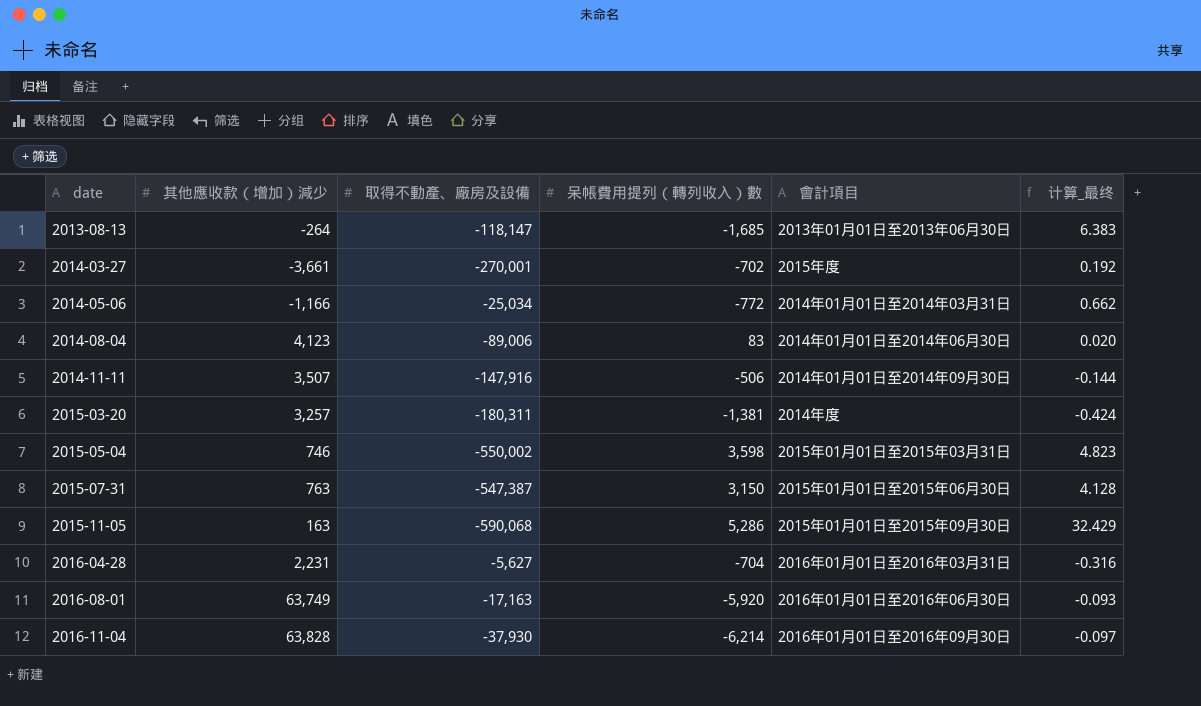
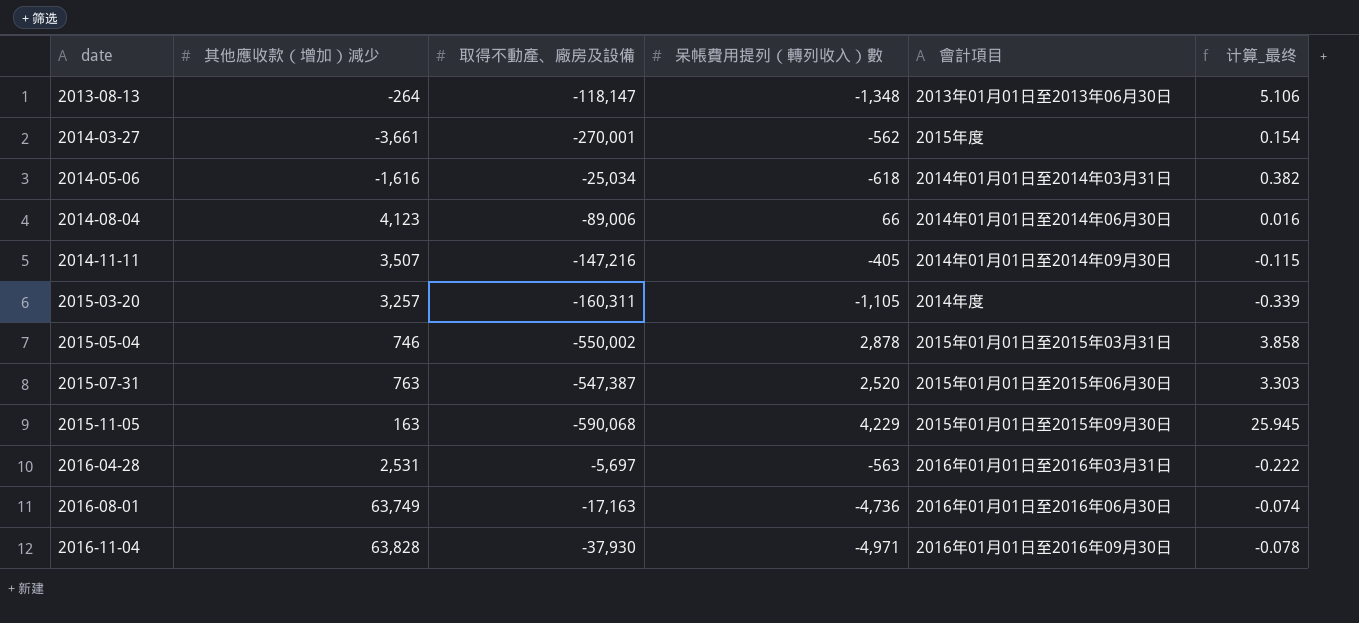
2013-08-13 | 呆帳費用提列（轉列收入）數: -1,685 -> -1,348
2013-08-13 | 计算_最终: 6.383 -> 5.106
2014-03-27 | 呆帳費用提列（轉列收入）數: -702 -> -562
2014-03-27 | 计算_最终: 0.192 -> 0.154
2014-05-06 | 其他應收款（增加）減少: -1,166 -> -1,616
2014-05-06 | 呆帳費用提列（轉列收入）數: -772 -> -618
2014-05-06 | 计算_最终: 0.662 -> 0.382
2014-08-04 | 呆帳費用提列（轉列收入）數: 83 -> 66
2014-08-04 | 计算_最终: 0.020 -> 0.016
2014-11-11 | 取得不動產、廠房及設備: -147,916 -> -147,216
2014-11-11 | 呆帳費用提列（轉列收入）數: -506 -> -405
2014-11-11 | 计算_最终: -0.144 -> -0.115
2015-03-20 | 取得不動產、廠房及設備: -180,311 -> -160,311
2015-03-20 | 呆帳費用提列（轉列收入）數: -1,381 -> -1,105
2015-03-20 | 计算_最终: -0.424 -> -0.339
2015-05-04 | 呆帳費用提列（轉列收入）數: 3,598 -> 2,878
2015-05-04 | 计算_最终: 4.823 -> 3.858
2015-07-31 | 呆帳費用提列（轉列收入）數: 3,150 -> 2,520
2015-07-31 | 计算_最终: 4.128 -> 3.303
2015-11-05 | 呆帳費用提列（轉列收入）數: 5,286 -> 4,229
2015-11-05 | 计算_最终: 32.429 -> 25.945
2016-04-28 | 其他應收款（增加）減少: 2,231 -> 2,531
2016-04-28 | 取得不動產、廠房及設備: -5,627 -> -5,697
2016-04-28 | 呆帳費用提列（轉列收入）數: -704 -> -563
2016-04-28 | 计算_最终: -0.316 -> -0.222
2016-08-01 | 呆帳費用提列（轉列收入）數: -5,920 -> -4,736
2016-08-01 | 计算_最终: -0.093 -> -0.074
2016-11-04 | 呆帳費用提列（轉列收入）數: -6,214 -> -4,971
2016-11-04 | 计算_最终: -0.097 -> -0.078

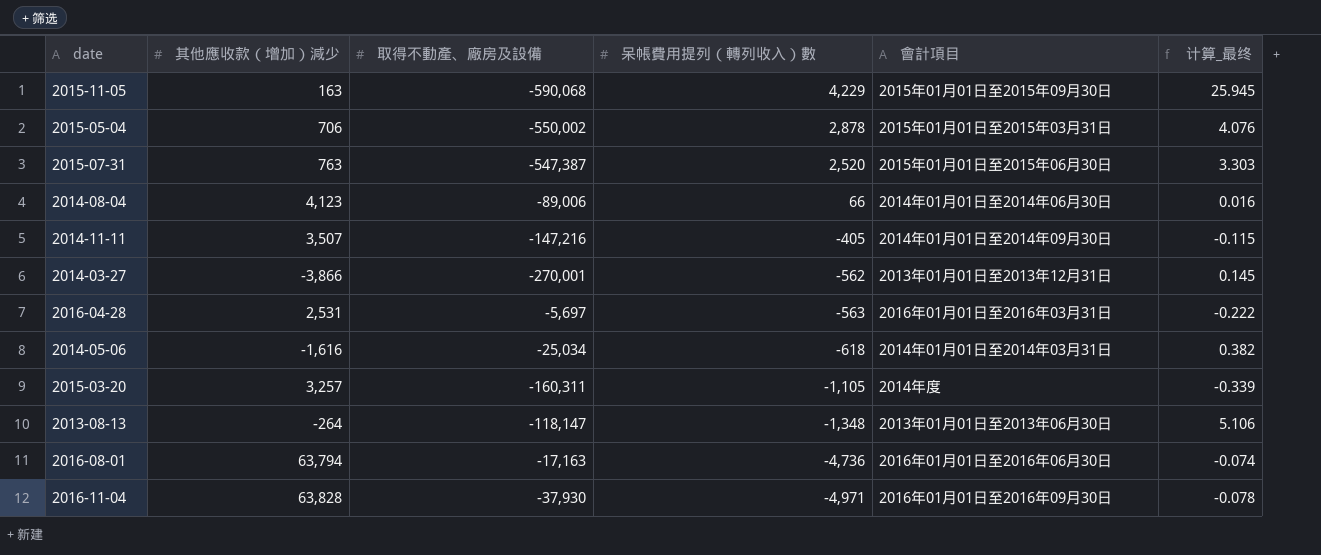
row order: date ascending -> 呆帳費用提列（轉列收入）數 descending
2015-05-04 | 其他應收款（增加）減少: 746 -> 706
2015-05-04 | 计算_最终: 3.858 -> 4.076
2014-03-27 | 其他應收款（增加）減少: -3,661 -> -3,866
2014-03-27 | 會計項目: 2015年度 -> 2013年01月01日至2013年12月31日
2014-03-27 | 计算_最终: 0.154 -> 0.145
2016-08-01 | 其他應收款（增加）減少: 63,749 -> 63,794

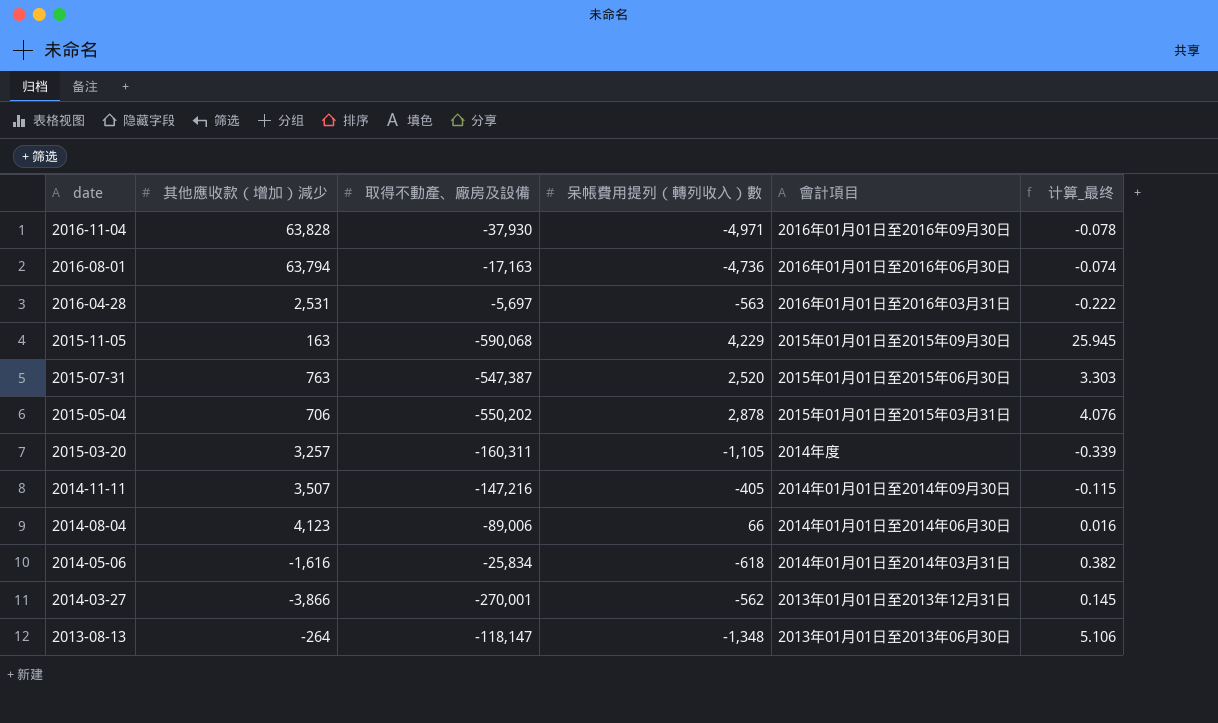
row order: 呆帳費用提列（轉列收入）數 descending -> date descending
2015-05-04 | 取得不動產、廠房及設備: -550,002 -> -550,202
2014-05-06 | 取得不動產、廠房及設備: -25,034 -> -25,834

